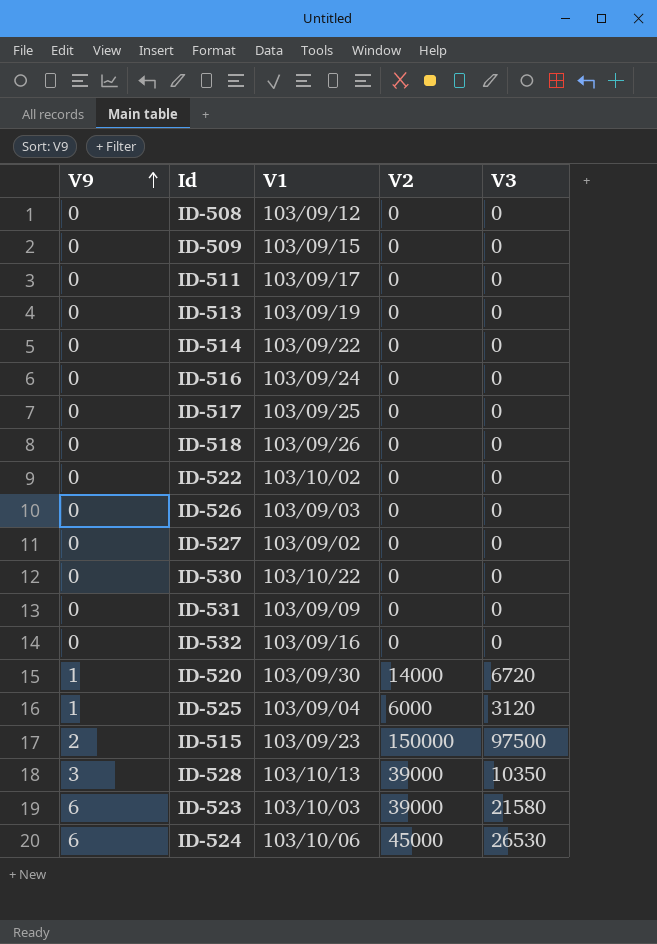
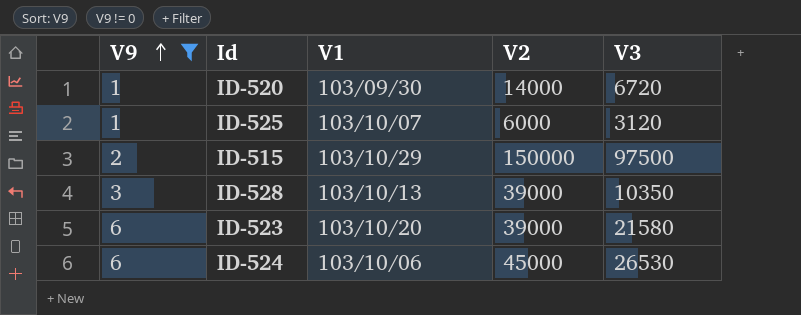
filter: none -> V9 != 0
ID-525 | V1: 103/09/04 -> 103/10/07
ID-515 | V1: 103/09/23 -> 103/10/29
ID-523 | V1: 103/10/03 -> 103/10/20

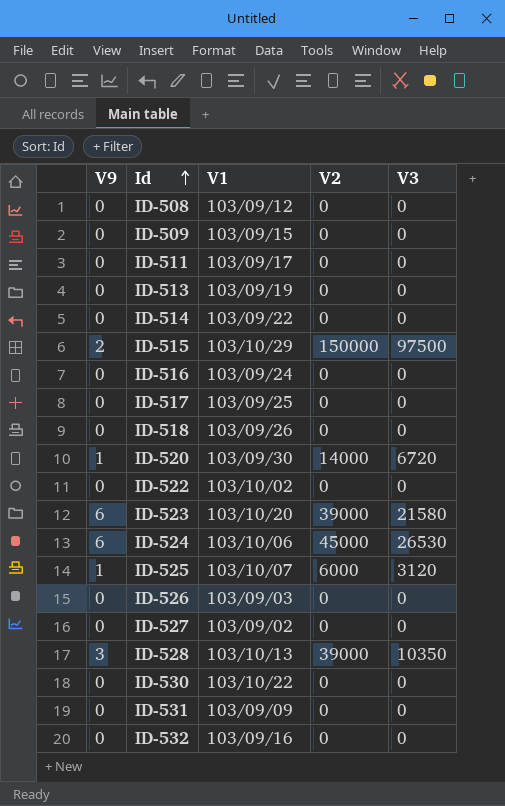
filter: V9 != 0 -> none
row order: V9 ascending -> Id ascending

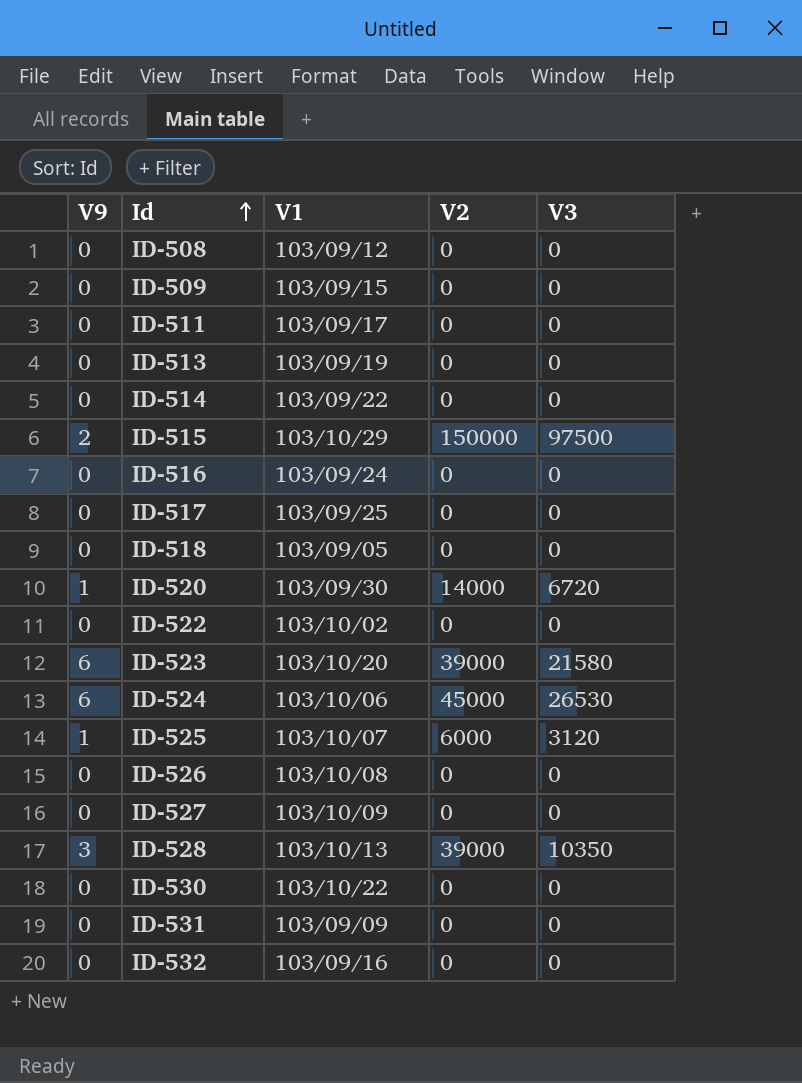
ID-518 | V1: 103/09/26 -> 103/09/05
ID-526 | V1: 103/09/03 -> 103/10/08
ID-527 | V1: 103/09/02 -> 103/10/09

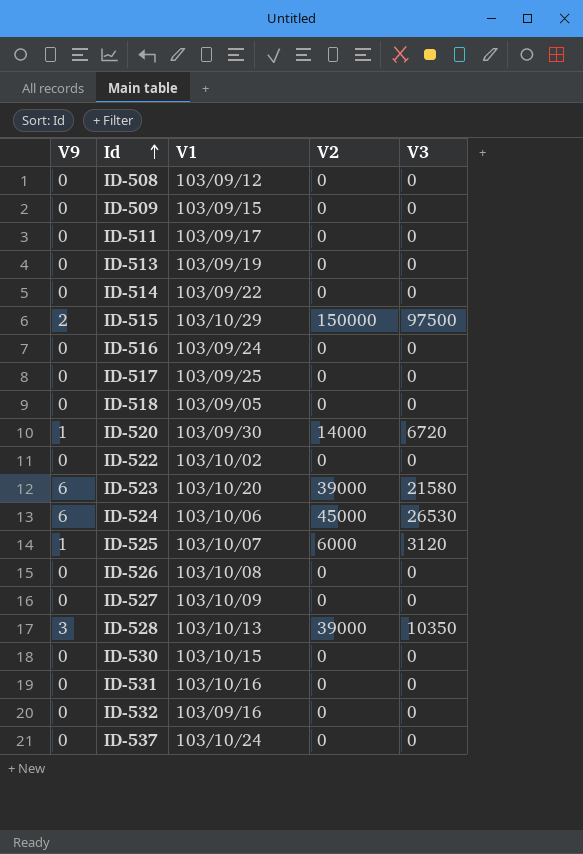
ID-530 | V1: 103/10/22 -> 103/10/15
ID-531 | V1: 103/09/09 -> 103/10/16
row ID-537: none -> 0 | 103/10/24 | 0 | 0

